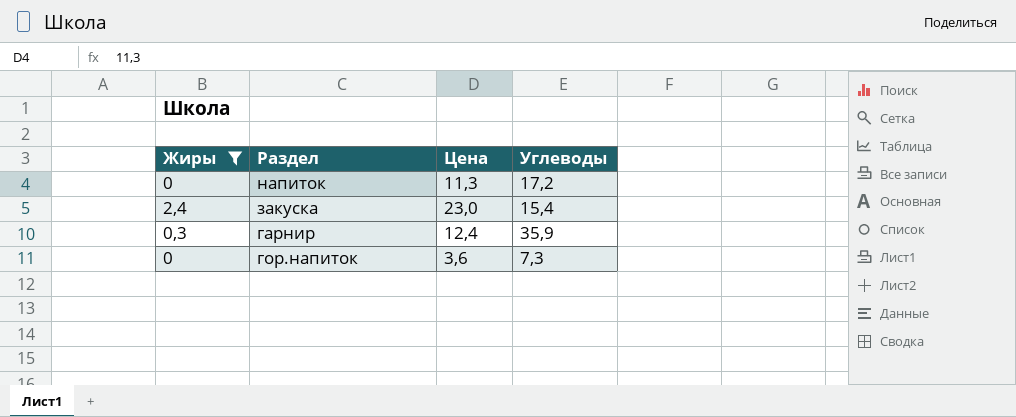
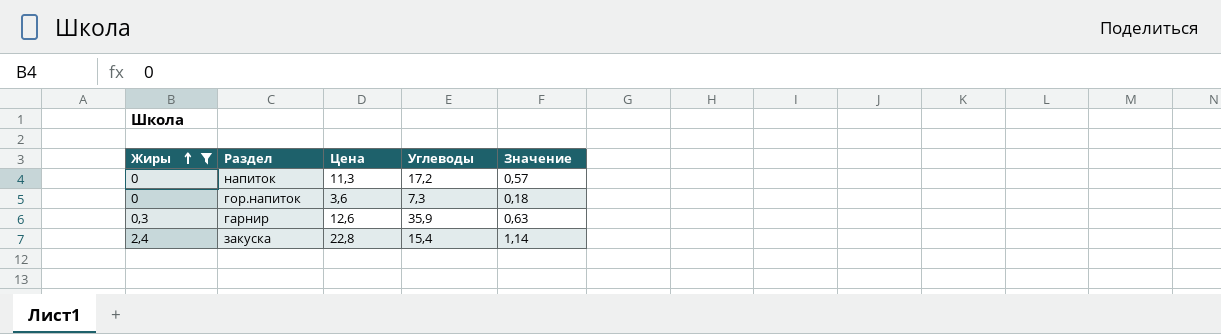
row order: none -> Жиры ascending
column Значение | formula: none -> [Цена] * 0,05
гарнир | Цена: 12,4 -> 12,6
закуска | Цена: 23,0 -> 22,8

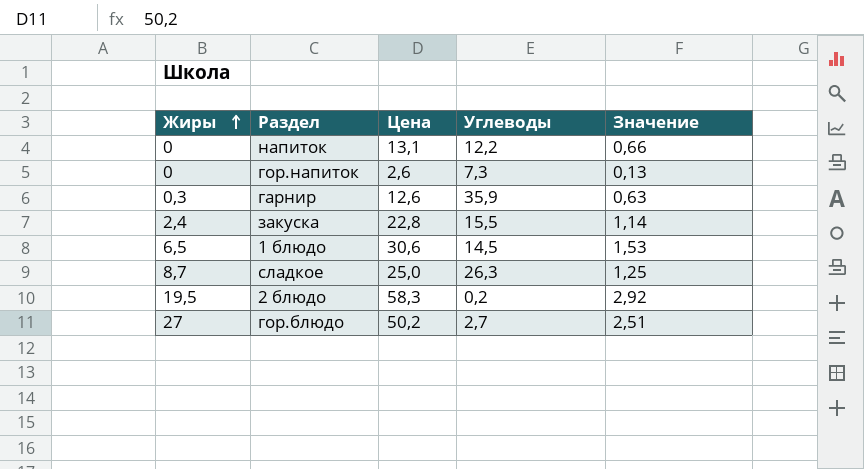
filter: Жиры <= 2,4 -> none
напиток | Цена: 11,3 -> 13,1
напиток | Углеводы: 17,2 -> 12,2
напиток | Значение: 0,57 -> 0,66
гор.напиток | Цена: 3,6 -> 2,6
гор.напиток | Значение: 0,18 -> 0,13
закуска | Углеводы: 15,4 -> 15,5

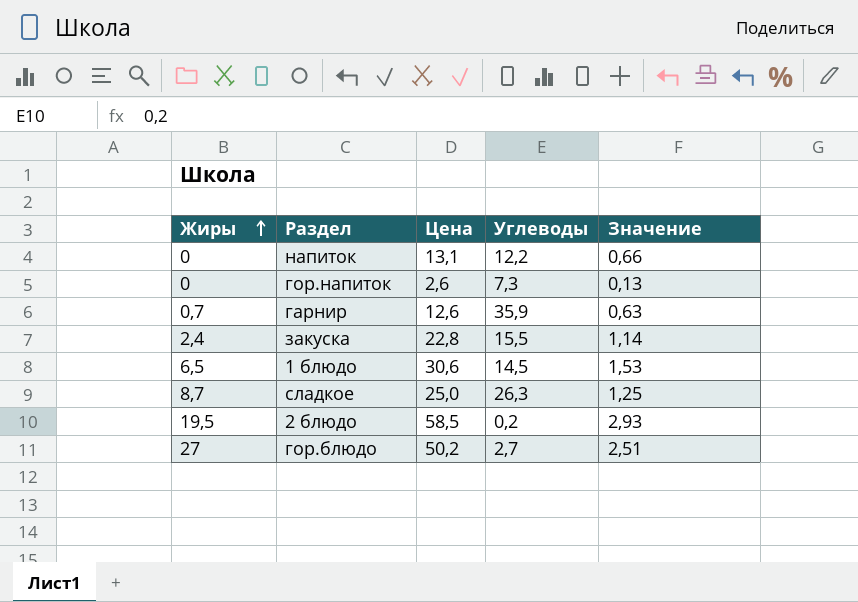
гарнир | Жиры: 0,3 -> 0,7
2 блюдо | Цена: 58,3 -> 58,5
2 блюдо | Значение: 2,92 -> 2,93

